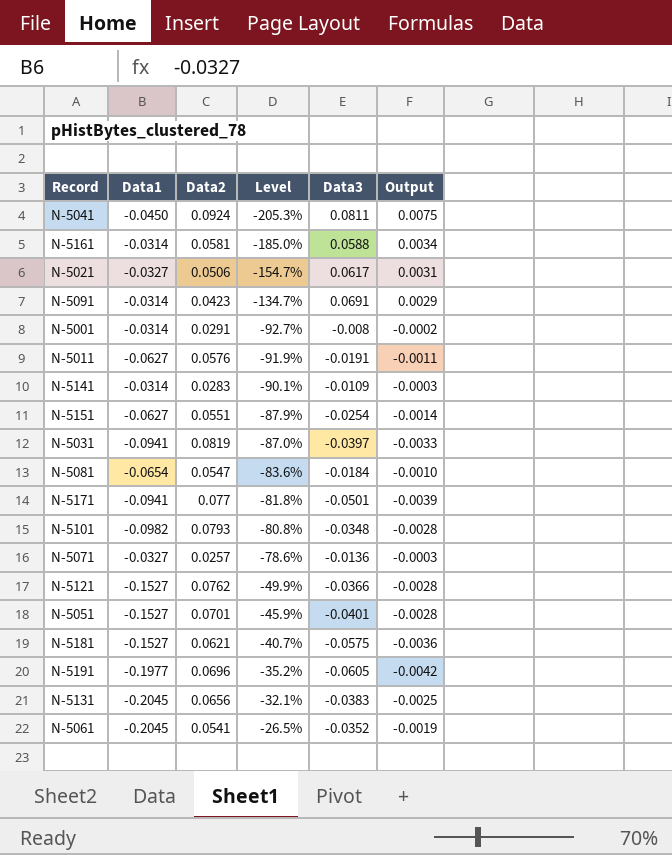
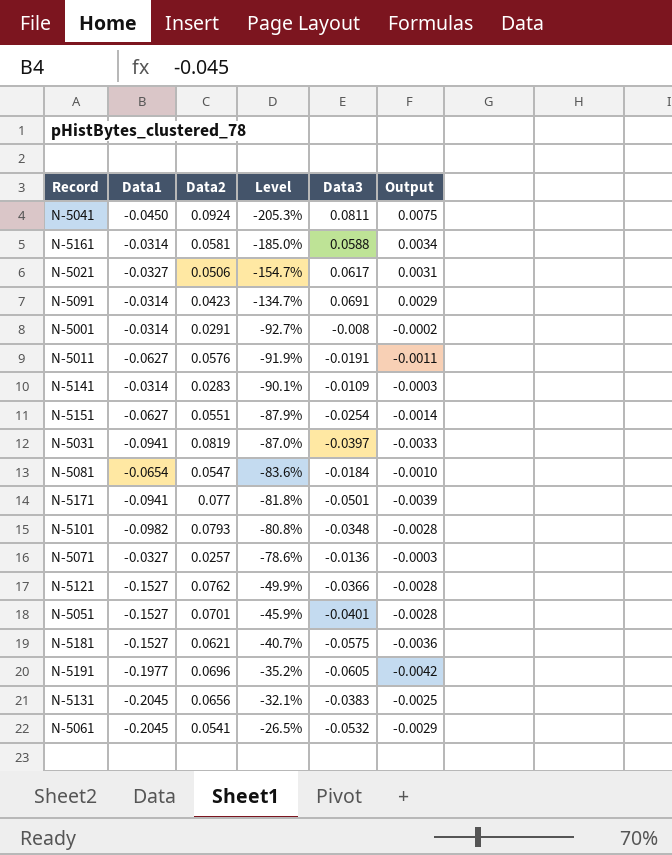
N-5061 | Data3: -0.0352 -> -0.0532
N-5061 | Output: -0.0019 -> -0.0029

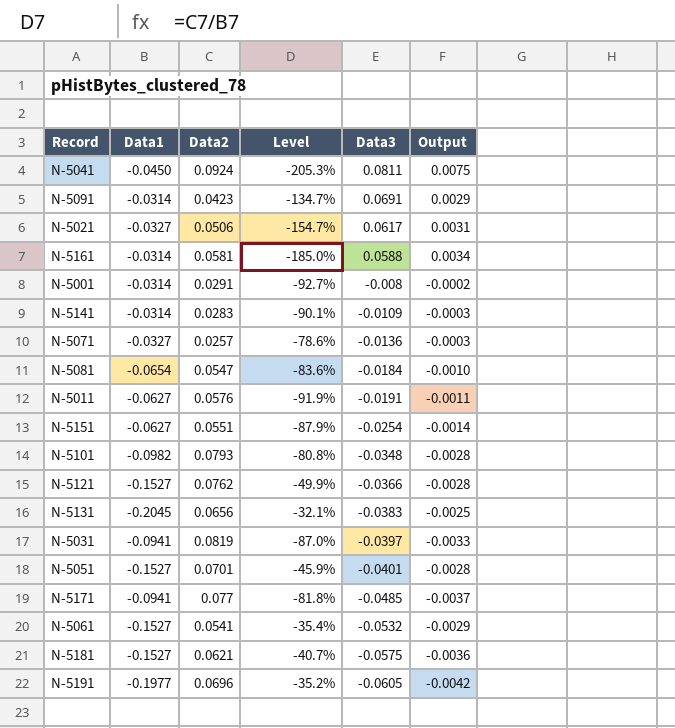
row order: Level ascending -> Data3 descending
N-5171 | Data3: -0.0501 -> -0.0485
N-5171 | Output: -0.0039 -> -0.0037
N-5061 | Data1: -0.2045 -> -0.1527
N-5061 | Level: -26.5% -> -35.4%

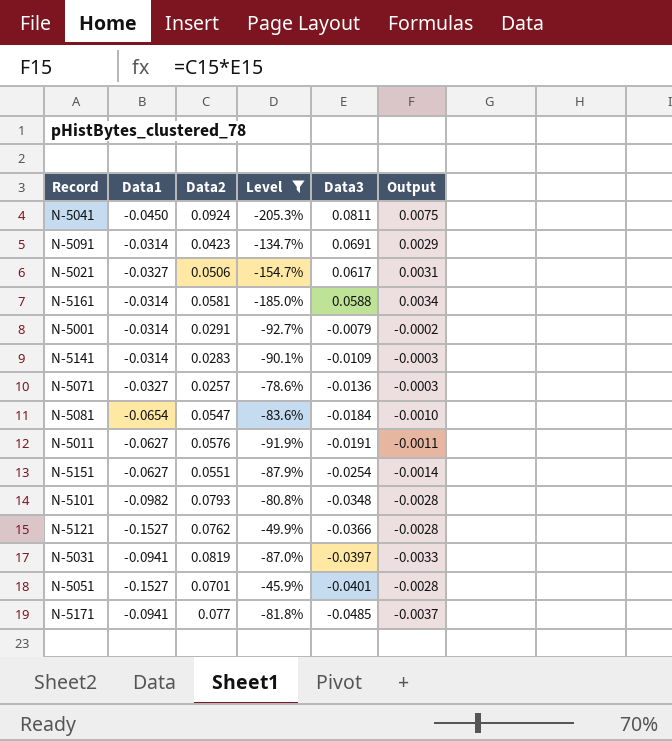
filter: none -> Level <= -45.9%
N-5001 | Data3: -0.008 -> -0.0079

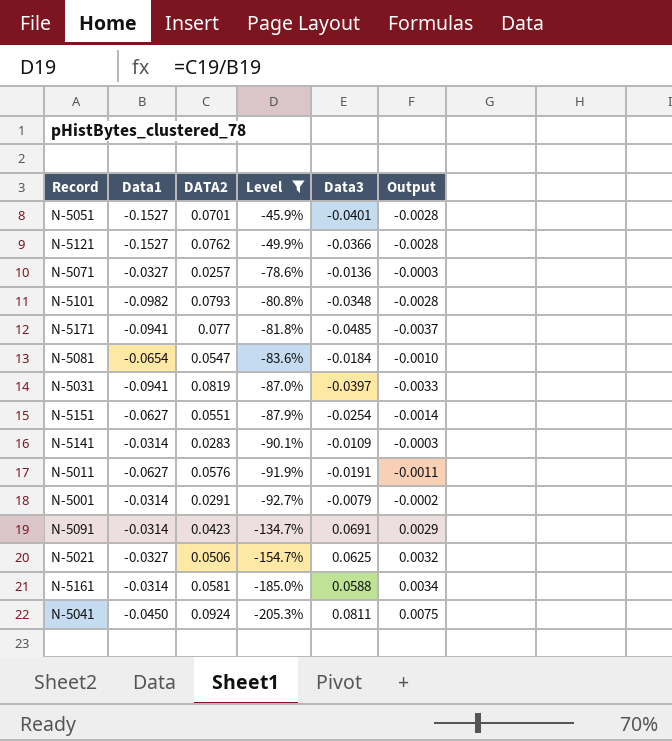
row order: Data3 descending -> Level descending
column name: Data2 -> DATA2
N-5021 | Data3: 0.0617 -> 0.0625
N-5021 | Output: 0.0031 -> 0.0032

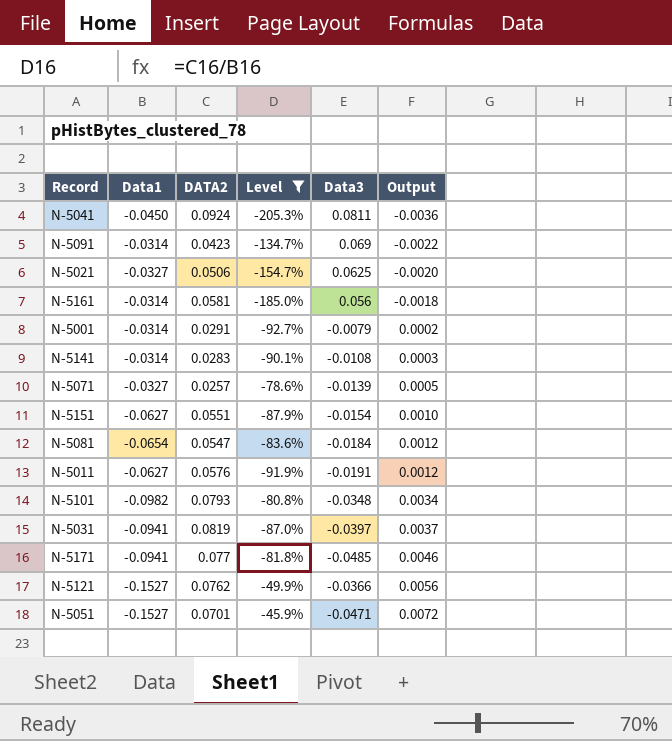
row order: Level descending -> Output ascending
column Output | formula: [DATA2] * [Data3] -> [Data1] * [Data3]
N-5091 | Data3: 0.0691 -> 0.069
N-5161 | Data3: 0.0588 -> 0.056
N-5141 | Data3: -0.0109 -> -0.0108
N-5071 | Data3: -0.0136 -> -0.0139
N-5151 | Data3: -0.0254 -> -0.0154
N-5051 | Data3: -0.0401 -> -0.0471

